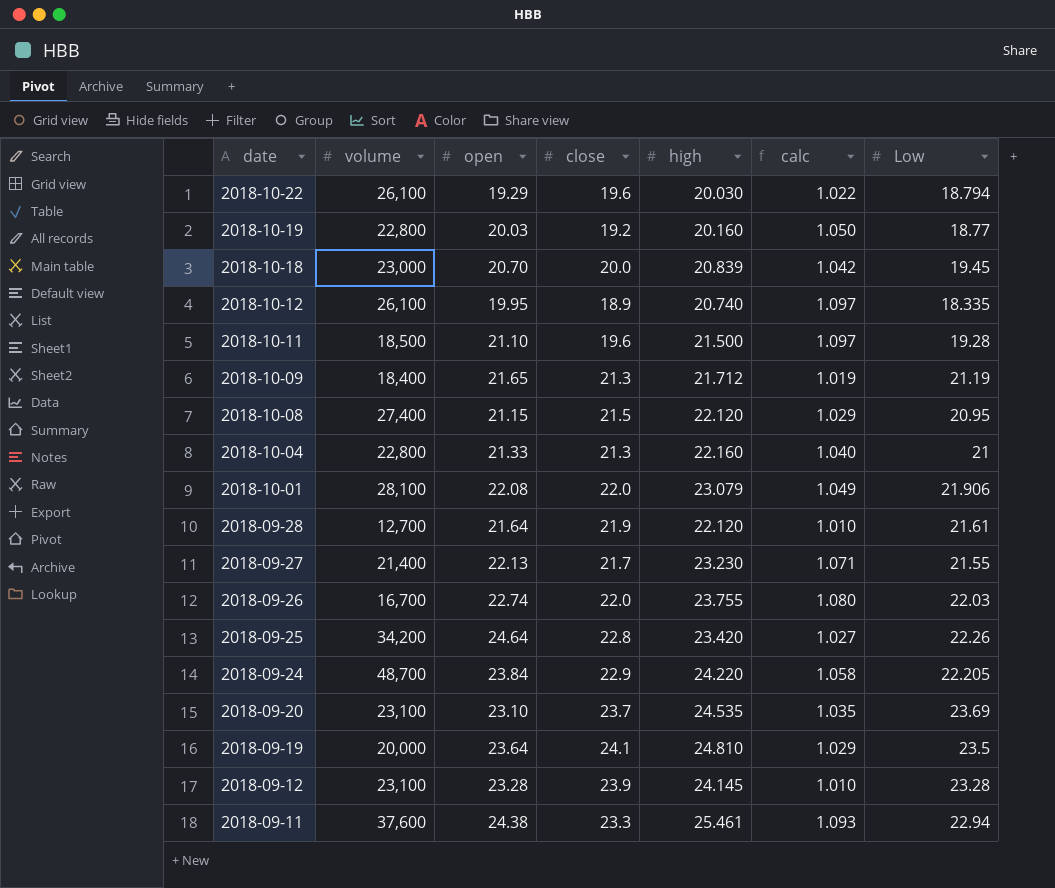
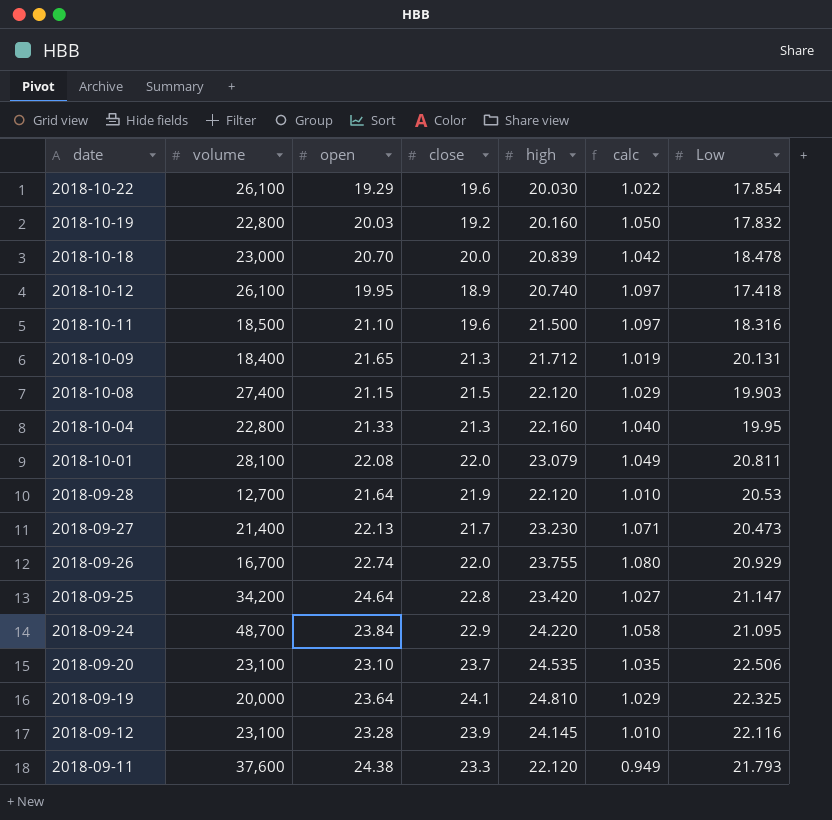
2018-10-22 | Low: 18.794 -> 17.854
2018-10-19 | Low: 18.77 -> 17.832
2018-10-18 | Low: 19.45 -> 18.478
2018-10-12 | Low: 18.335 -> 17.418
2018-10-11 | Low: 19.28 -> 18.316
2018-10-09 | Low: 21.19 -> 20.131
2018-10-08 | Low: 20.95 -> 19.903
2018-10-04 | Low: 21 -> 19.95
2018-10-01 | Low: 21.906 -> 20.811
2018-09-28 | Low: 21.61 -> 20.53
2018-09-27 | Low: 21.55 -> 20.473
2018-09-26 | Low: 22.03 -> 20.929
2018-09-25 | Low: 22.26 -> 21.147
2018-09-24 | Low: 22.205 -> 21.095
2018-09-20 | Low: 23.69 -> 22.506
2018-09-19 | Low: 23.5 -> 22.325
2018-09-12 | Low: 23.28 -> 22.116
2018-09-11 | high: 25.461 -> 22.120
2018-09-11 | calc: 1.093 -> 0.949
2018-09-11 | Low: 22.94 -> 21.793

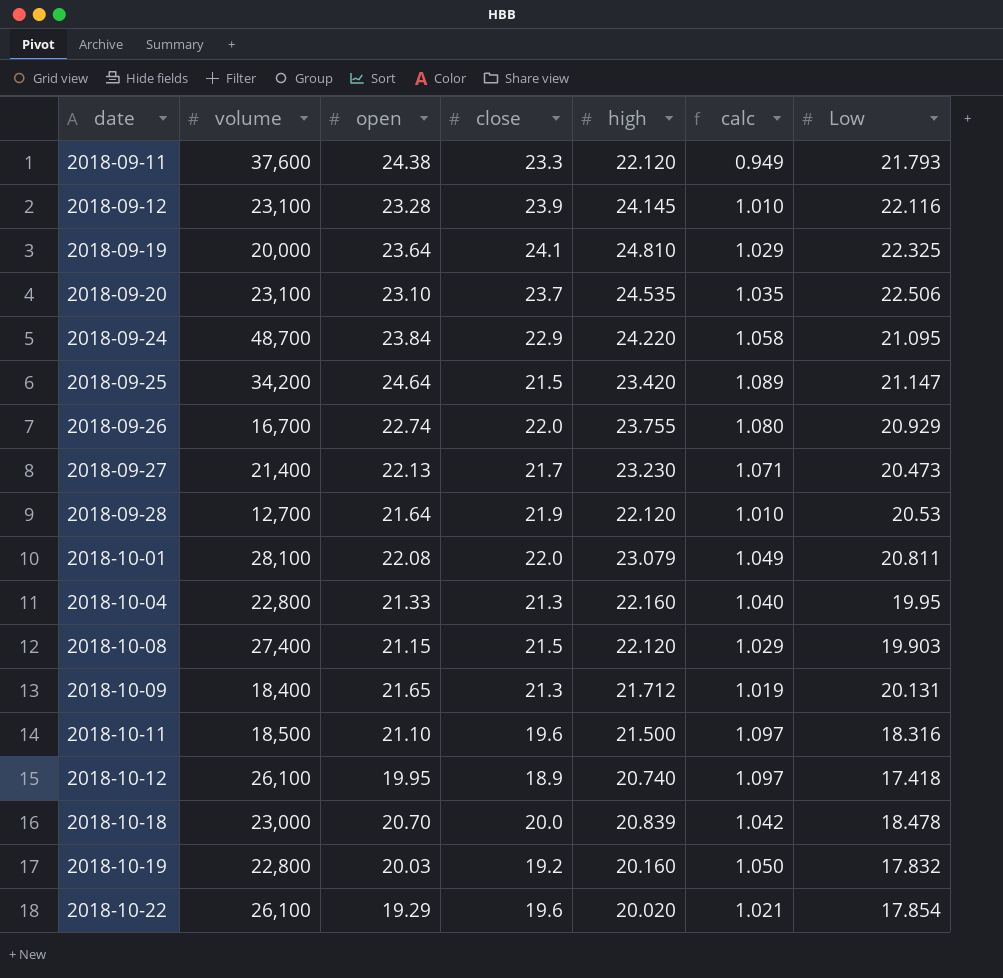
row order: date descending -> date ascending
2018-09-25 | close: 22.8 -> 21.5
2018-09-25 | calc: 1.027 -> 1.089
2018-10-22 | high: 20.030 -> 20.020
2018-10-22 | calc: 1.022 -> 1.021

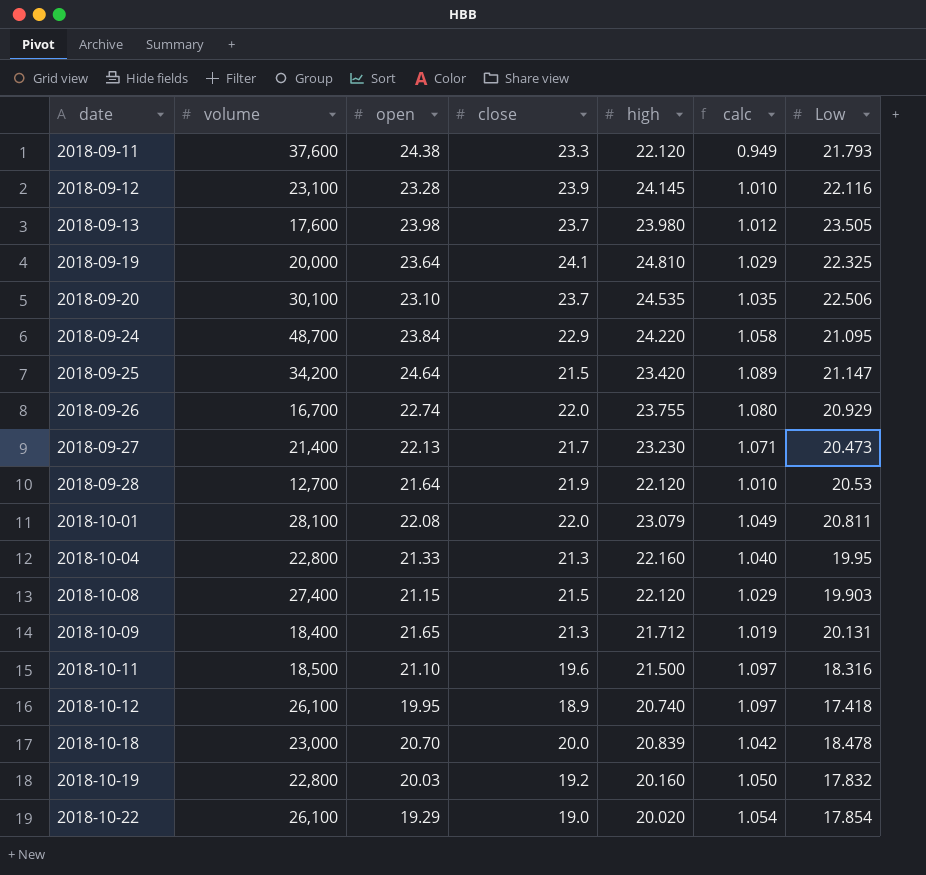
row 2018-09-13: none -> 17,600 | 23.98 | 23.7 | 23.980 | 1.012 | 23.505
2018-09-20 | volume: 23,100 -> 30,100
2018-10-22 | close: 19.6 -> 19.0
2018-10-22 | calc: 1.021 -> 1.054

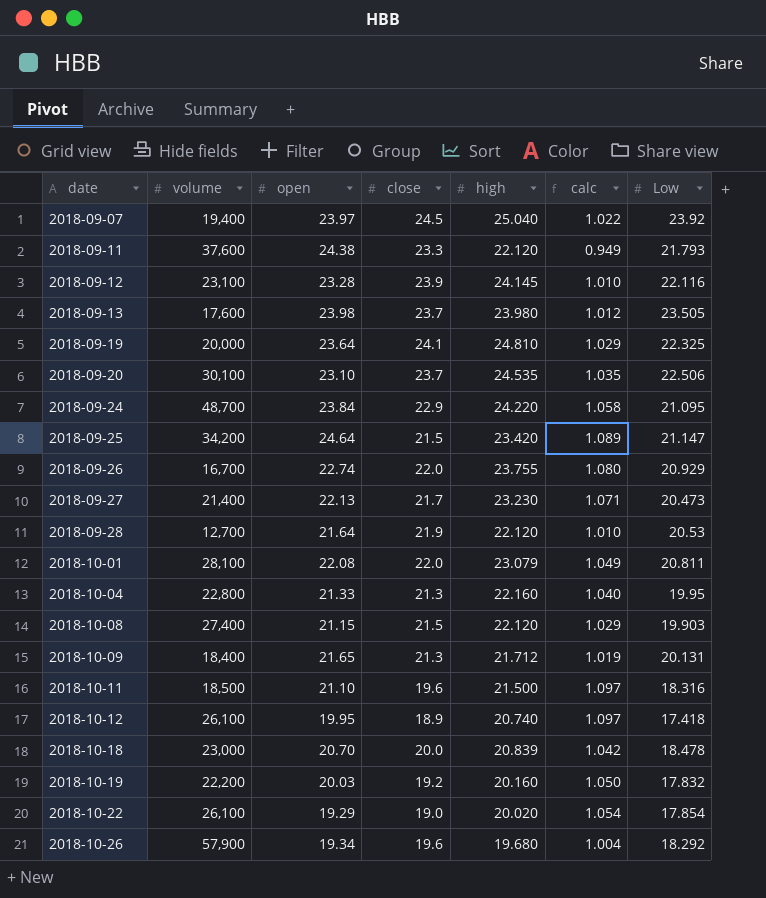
row 2018-09-07: none -> 19,400 | 23.97 | 24.5 | 25.040 | 1.022 | 23.92
2018-10-19 | volume: 22,800 -> 22,200
row 2018-10-26: none -> 57,900 | 19.34 | 19.6 | 19.680 | 1.004 | 18.292

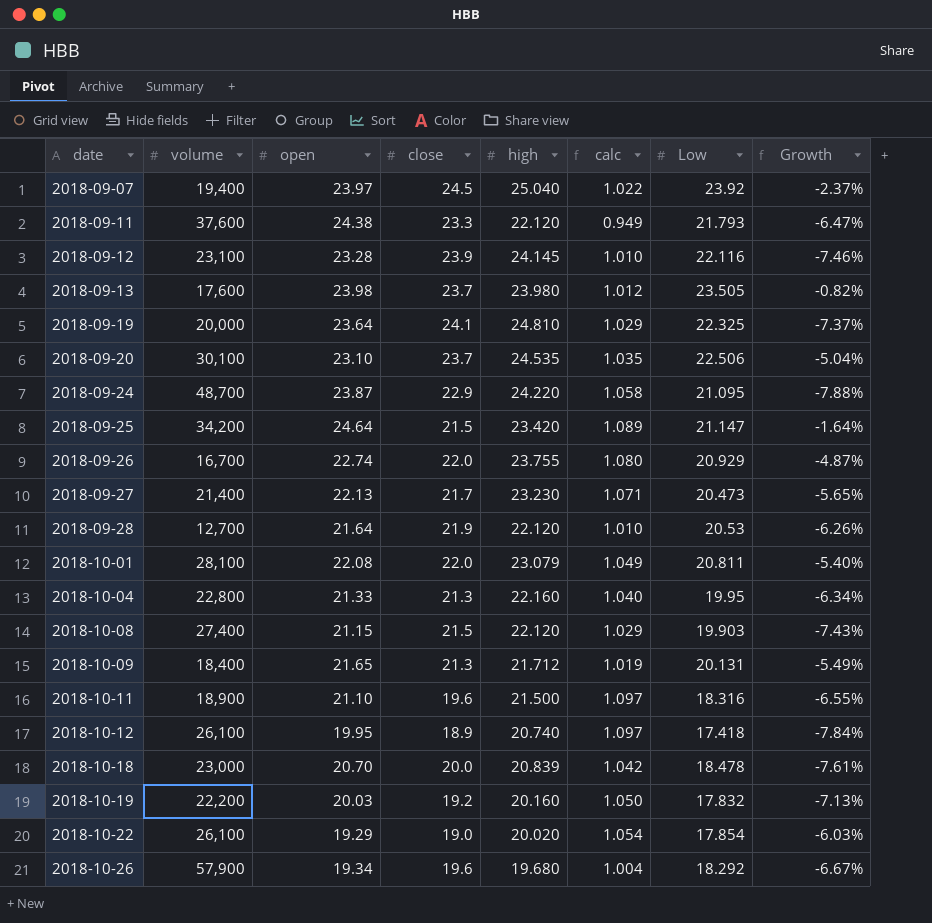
column Growth | formula: none -> ([Low] - [close]) / [close]
2018-09-24 | open: 23.84 -> 23.87
2018-10-11 | volume: 18,500 -> 18,900

